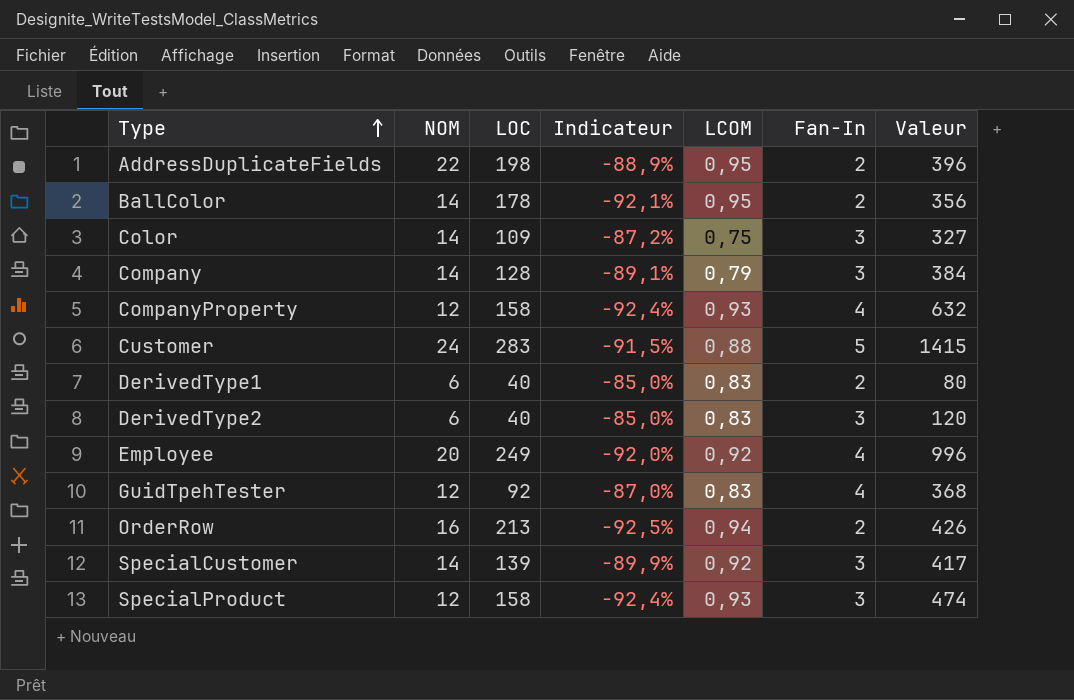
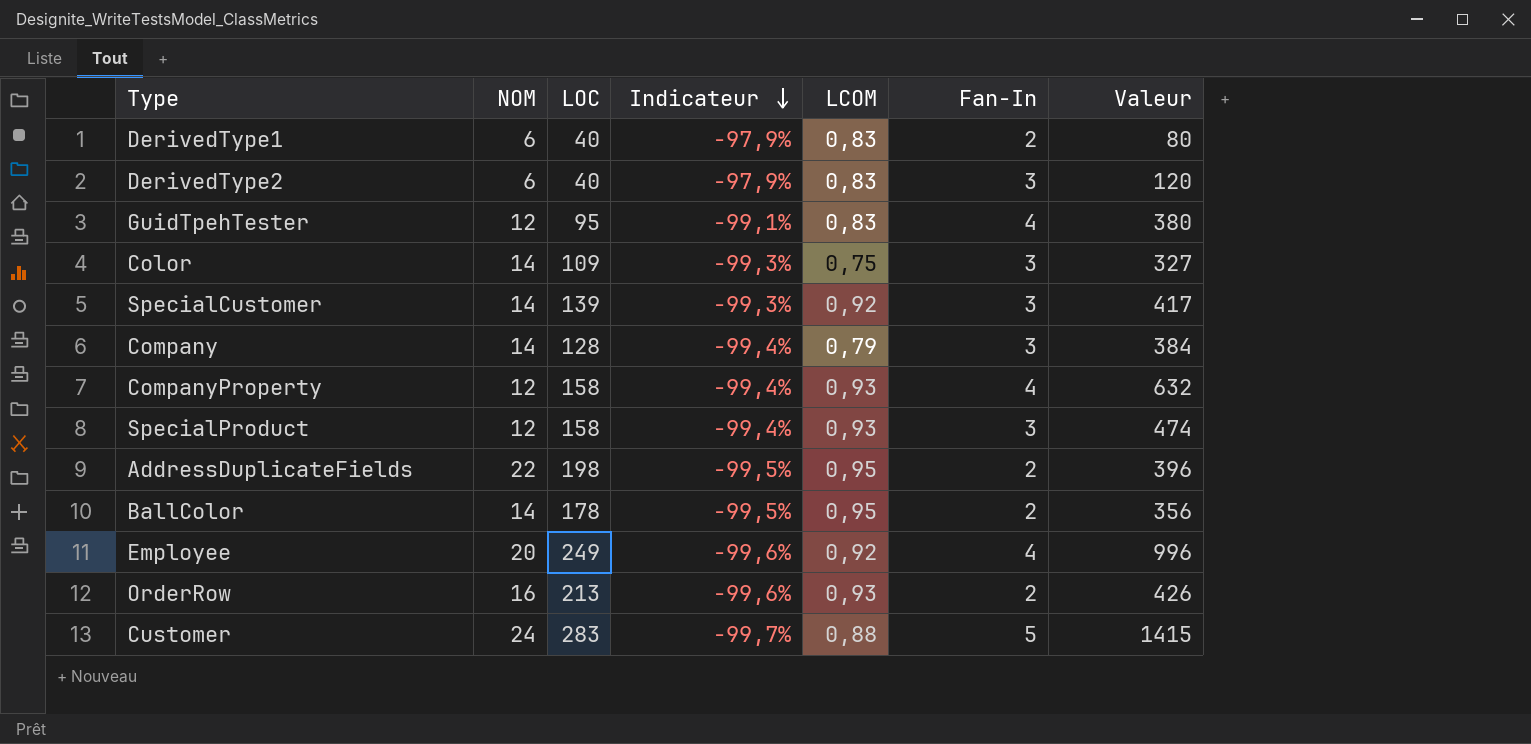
row order: Type ascending -> Indicateur descending
column Indicateur | formula: ([NOM] - [LOC]) / [LOC] -> ([LCOM] - [LOC]) / [LOC]
GuidTpehTester | LOC: 92 -> 95
GuidTpehTester | Valeur: 368 -> 380
OrderRow | LCOM: 0,94 -> 0,93

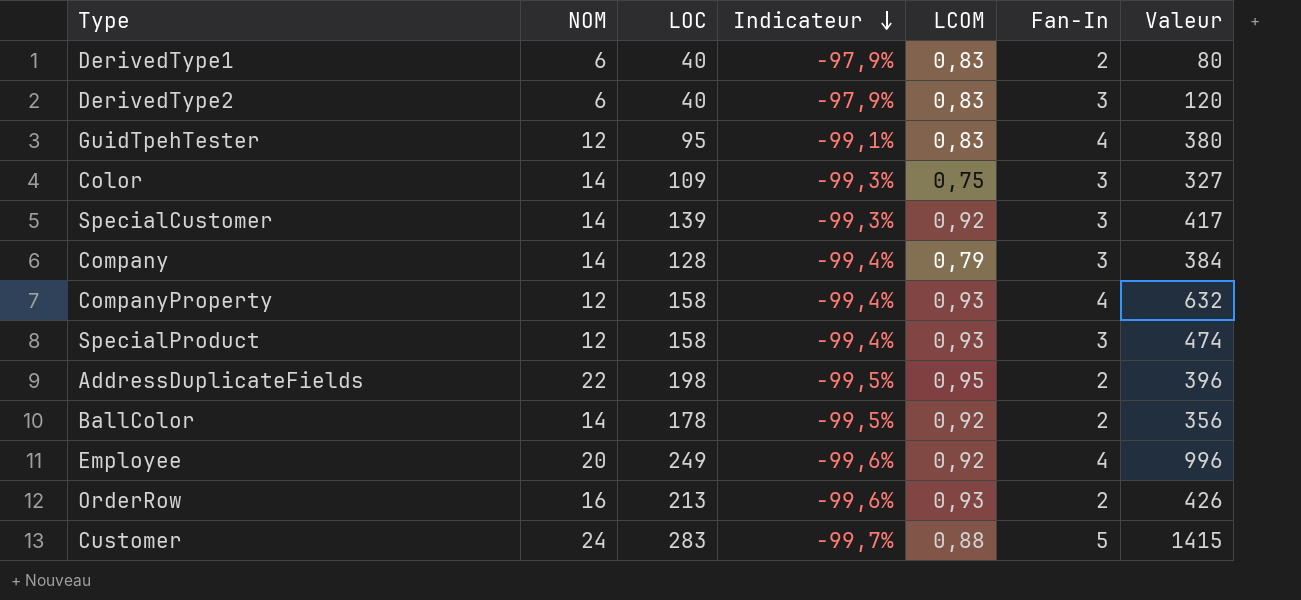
BallColor | LCOM: 0,95 -> 0,92

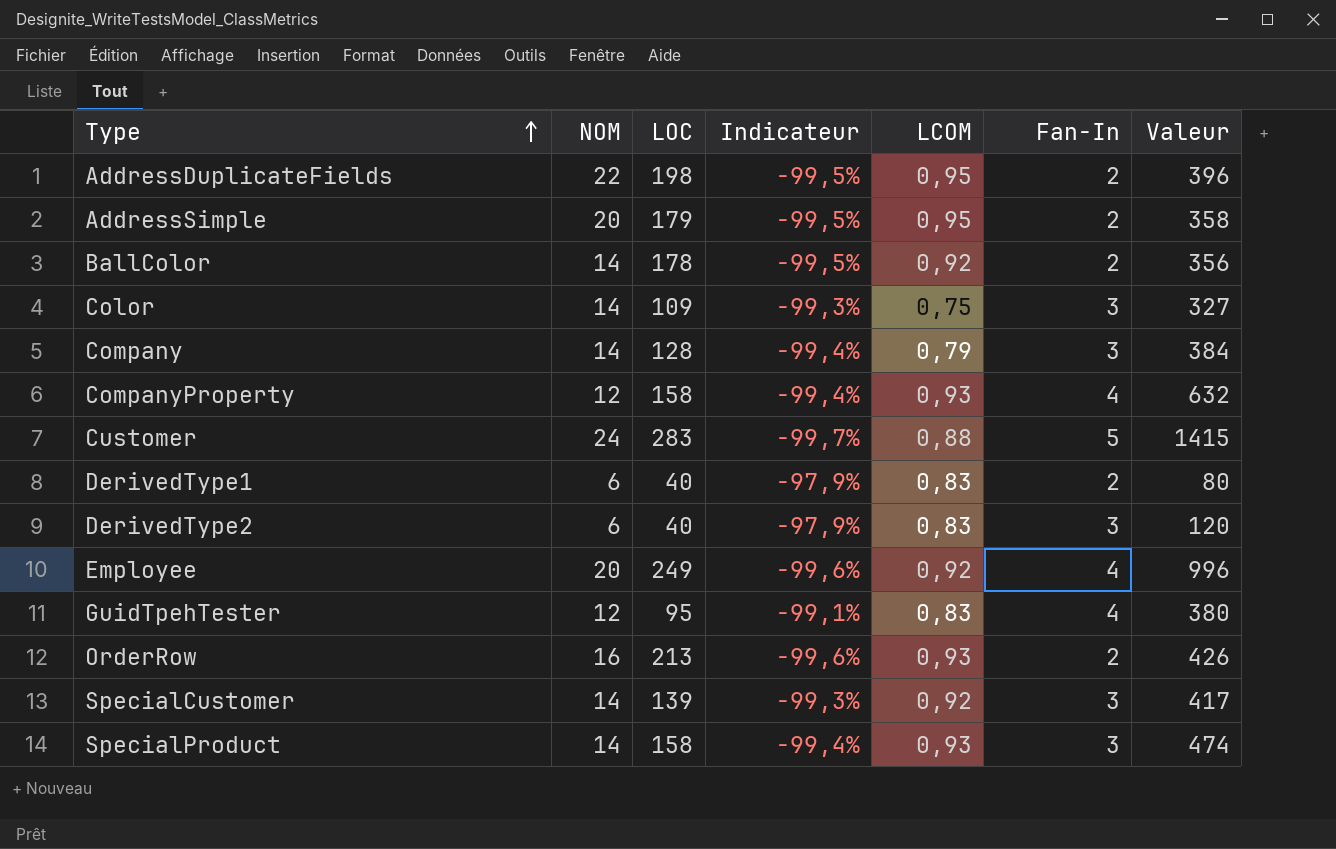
row order: Indicateur descending -> Type ascending
row AddressSimple: none -> 20 | 179 | -99,5% | 0,95 | 2 | 358
SpecialProduct | NOM: 12 -> 14

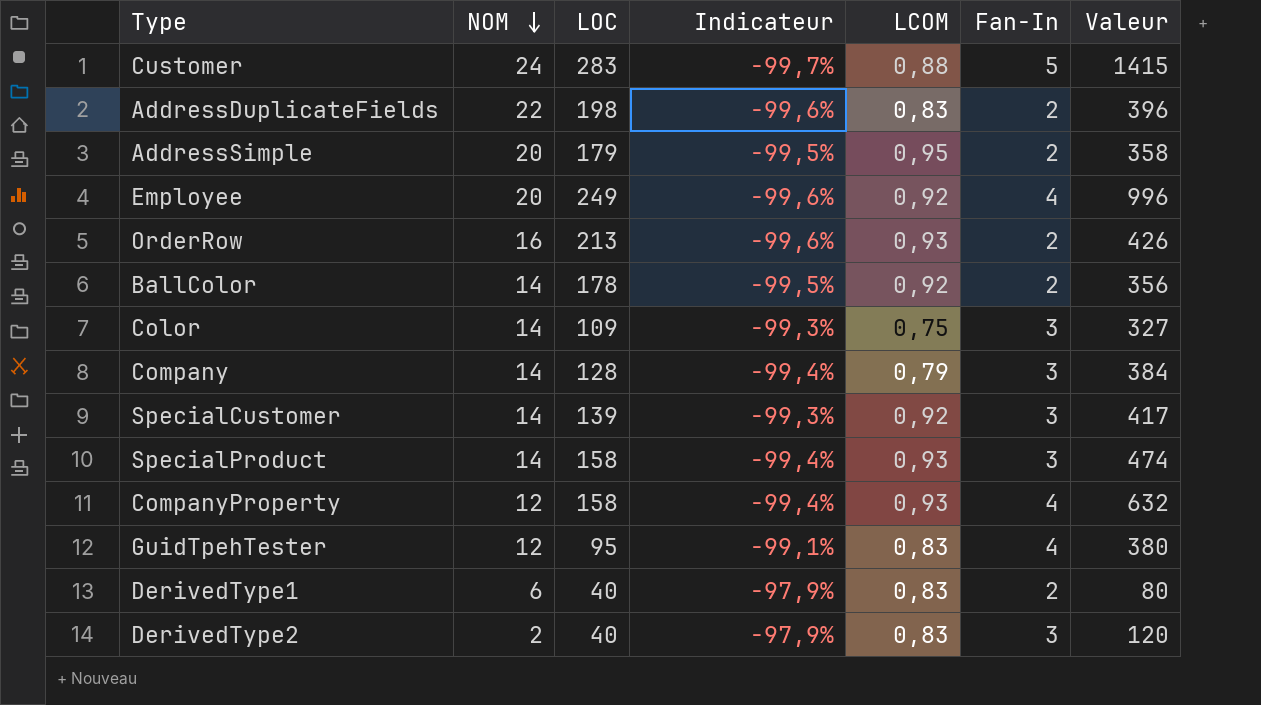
row order: Type ascending -> NOM descending
AddressDuplicateFields | Indicateur: -99,5% -> -99,6%
AddressDuplicateFields | LCOM: 0,95 -> 0,83
DerivedType2 | NOM: 6 -> 2

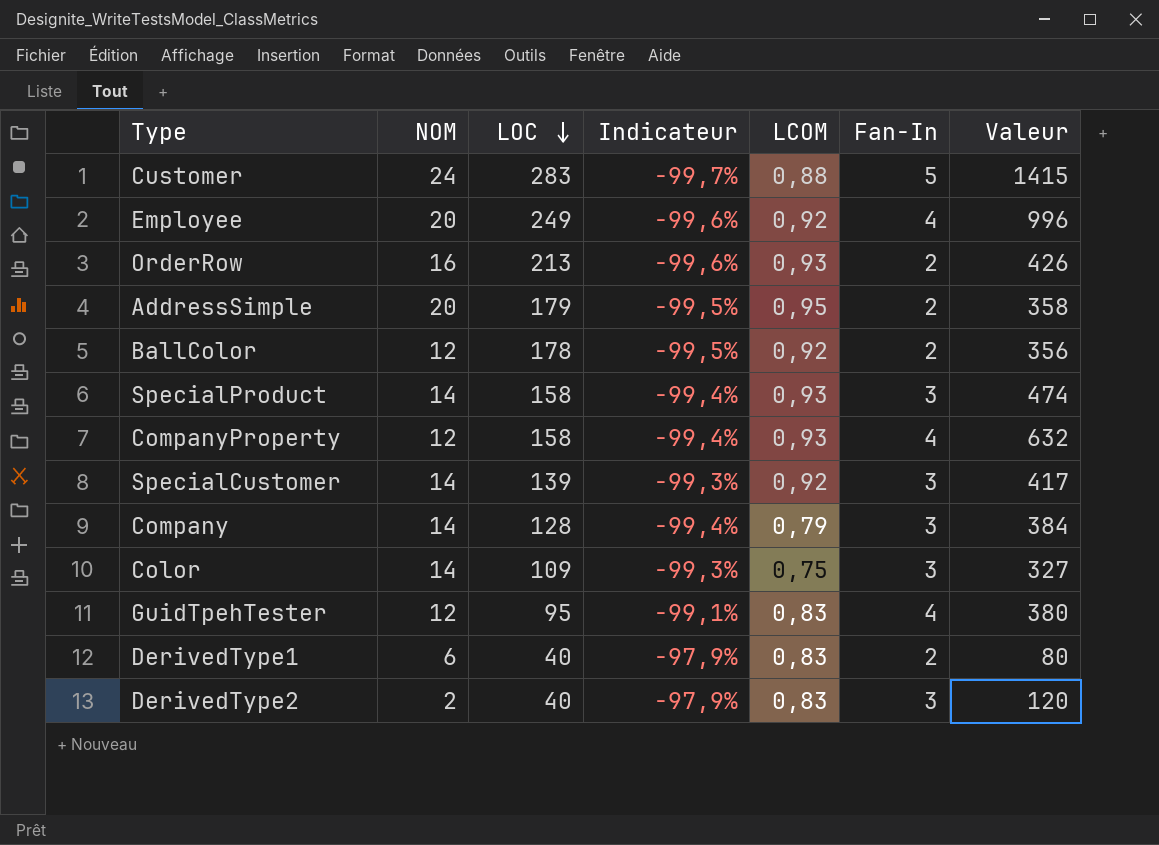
row order: NOM descending -> LOC descending
row AddressDuplicateFields: 22 | 198 | -99,6% | 0,83 | 2 | 396 -> none
BallColor | NOM: 14 -> 12

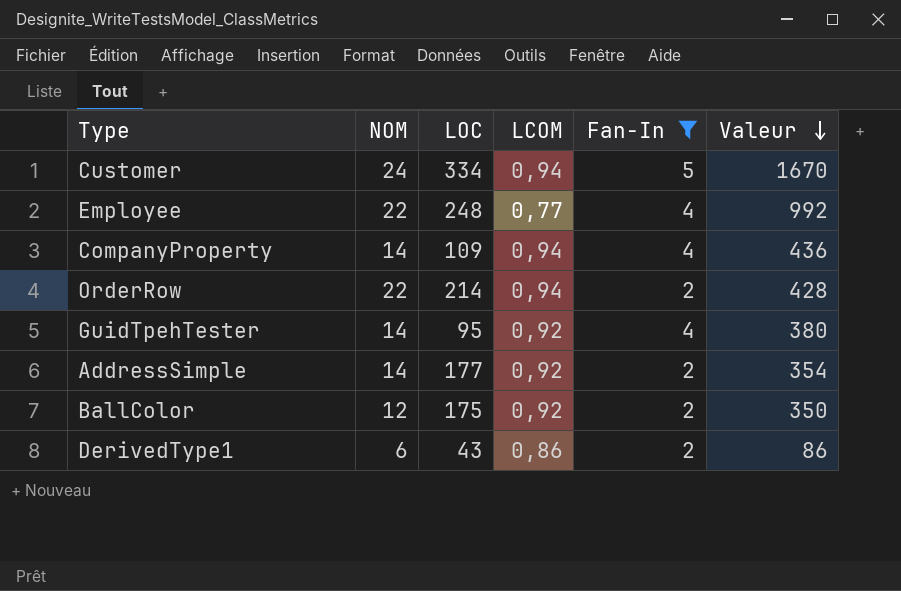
filter: none -> Fan-In != 3
row order: LOC descending -> Valeur descending
column Indicateur | formula: ([LCOM] - [LOC]) / [LOC] -> none
Customer | LOC: 283 -> 334
Customer | LCOM: 0,88 -> 0,94
Customer | Valeur: 1415 -> 1670
Employee | NOM: 20 -> 22
Employee | LOC: 249 -> 248
Employee | LCOM: 0,92 -> 0,77
Employee | Valeur: 996 -> 992
CompanyProperty | NOM: 12 -> 14
CompanyProperty | LOC: 158 -> 109
CompanyProperty | LCOM: 0,93 -> 0,94
CompanyProperty | Valeur: 632 -> 436
OrderRow | NOM: 16 -> 22
OrderRow | LOC: 213 -> 214
OrderRow | LCOM: 0,93 -> 0,94
OrderRow | Valeur: 426 -> 428
GuidTpehTester | NOM: 12 -> 14
GuidTpehTester | LCOM: 0,83 -> 0,92
AddressSimple | NOM: 20 -> 14
AddressSimple | LOC: 179 -> 177
AddressSimple | LCOM: 0,95 -> 0,92
AddressSimple | Valeur: 358 -> 354
BallColor | LOC: 178 -> 175
BallColor | Valeur: 356 -> 350
DerivedType1 | LOC: 40 -> 43
DerivedType1 | LCOM: 0,83 -> 0,86
DerivedType1 | Valeur: 80 -> 86

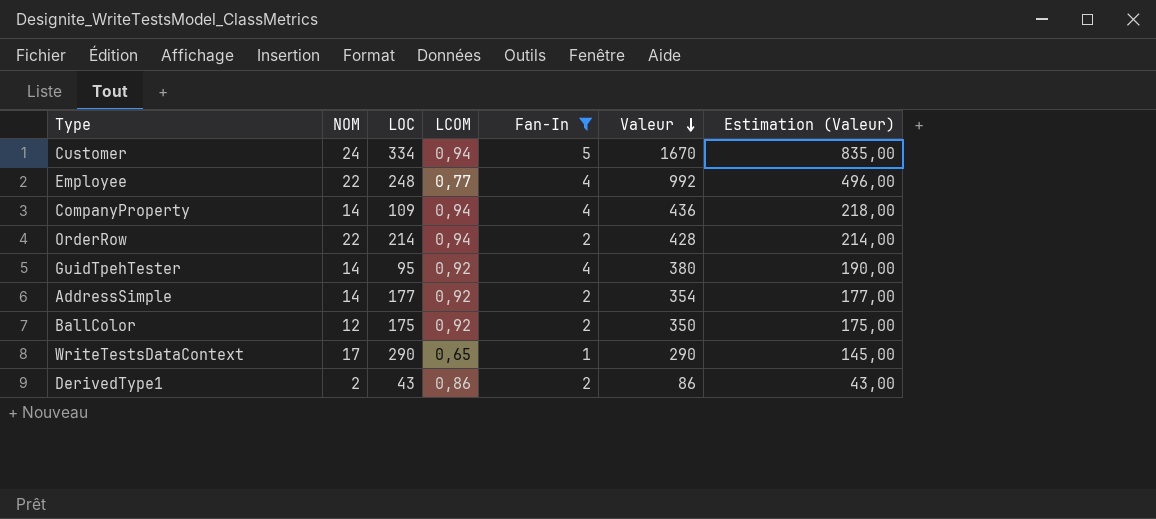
column Estimation (Valeur) | formula: none -> [Valeur] * 0,5
row WriteTestsDataContext: none -> 17 | 290 | 0,65 | 1 | 290 | 145,00
DerivedType1 | NOM: 6 -> 2

